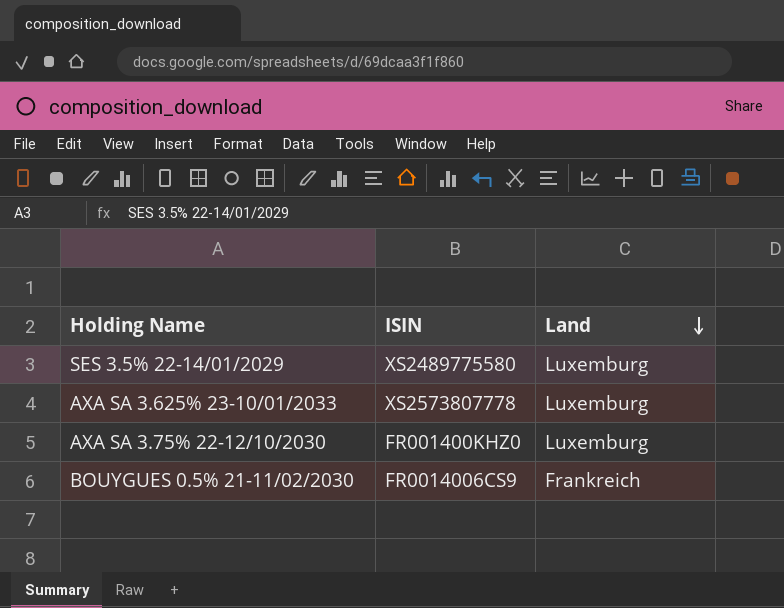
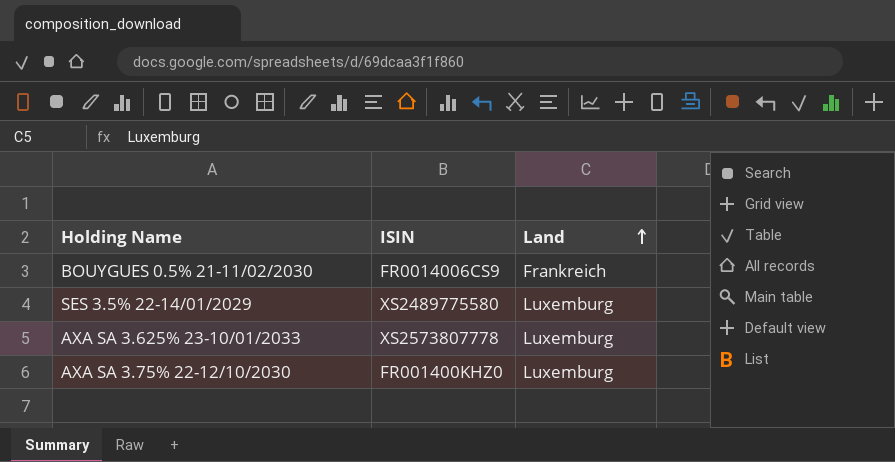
row order: Land descending -> Land ascending

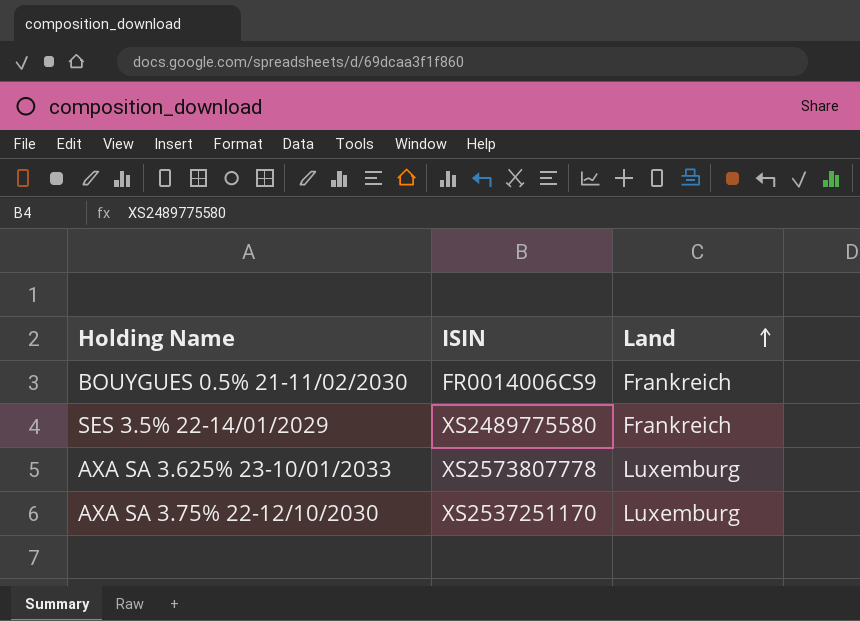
SES 3.5% 22-14/01/2029 | Land: Luxemburg -> Frankreich
AXA SA 3.75% 22-12/10/2030 | ISIN: FR001400KHZ0 -> XS2537251170

